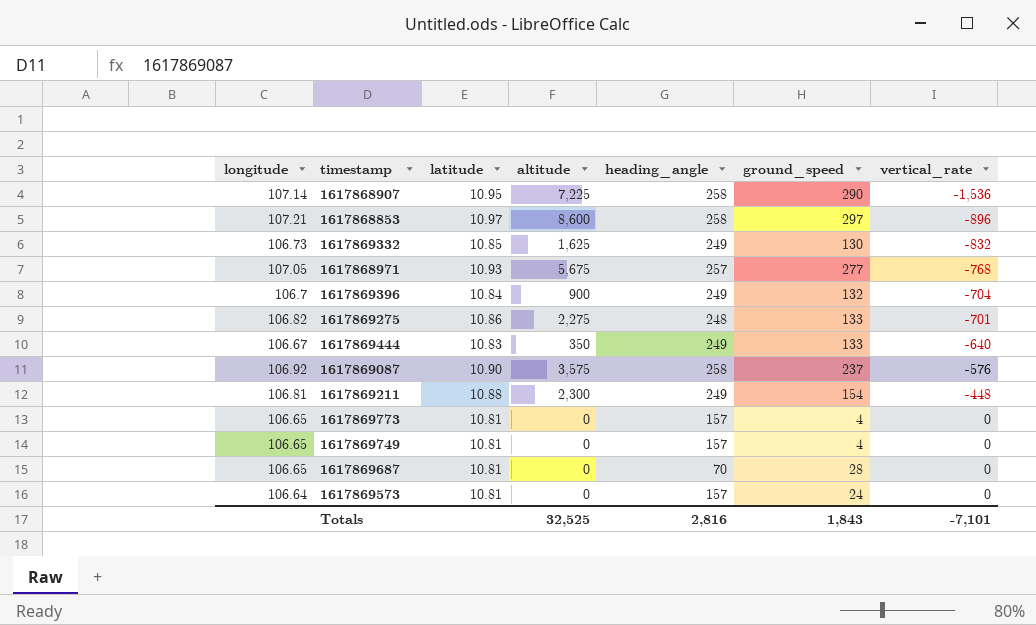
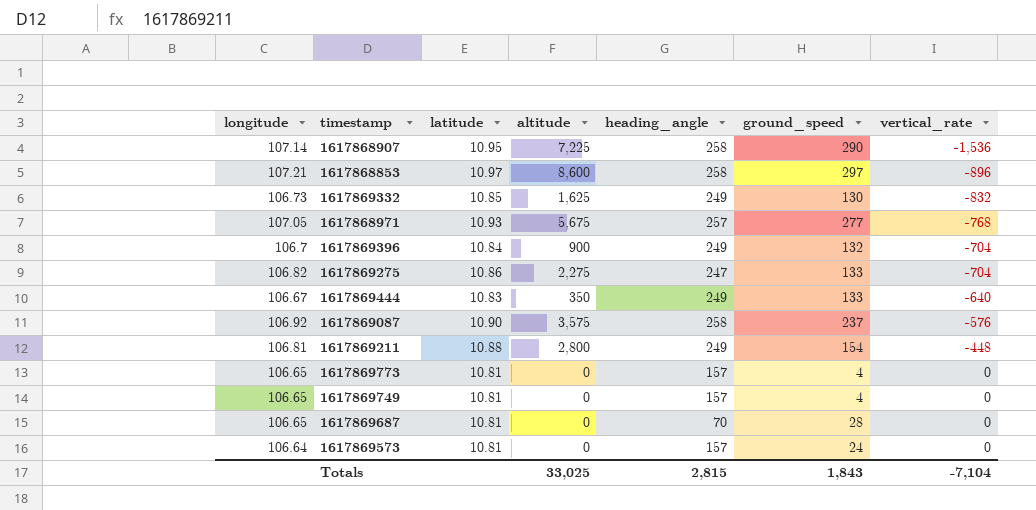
1617869275 | heading_angle: 248 -> 247
1617869275 | vertical_rate: -701 -> -704
1617869211 | altitude: 2,300 -> 2,800
Totals | altitude: 32,525 -> 33,025
Totals | heading_angle: 2,816 -> 2,815
Totals | vertical_rate: -7,101 -> -7,104

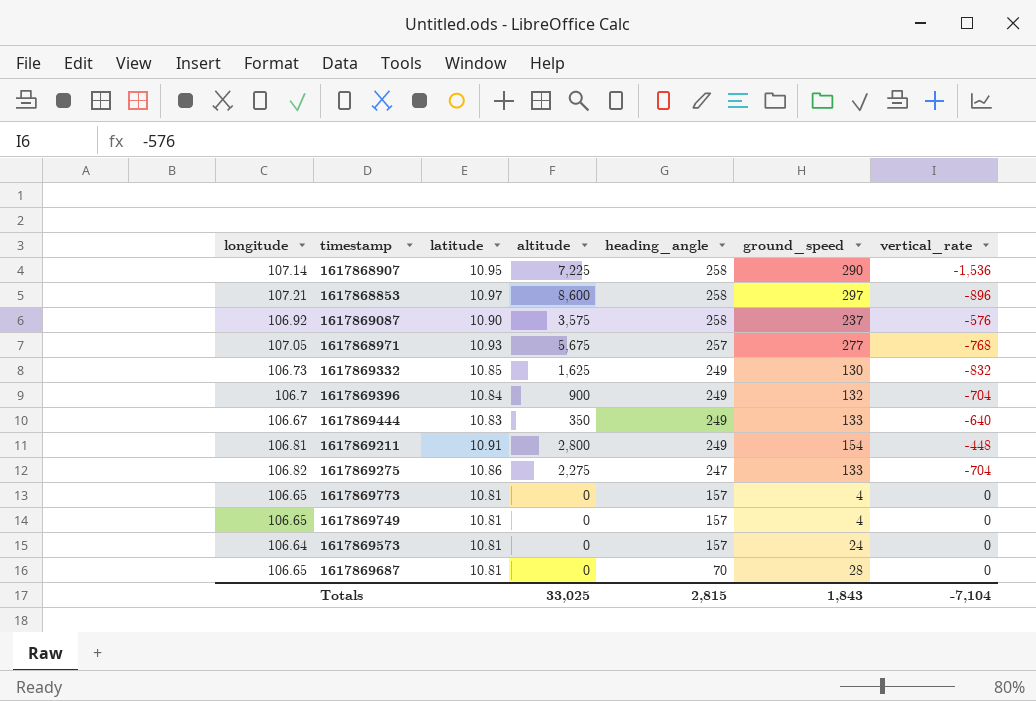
row order: vertical_rate ascending -> heading_angle descending
1617869211 | latitude: 10.88 -> 10.91

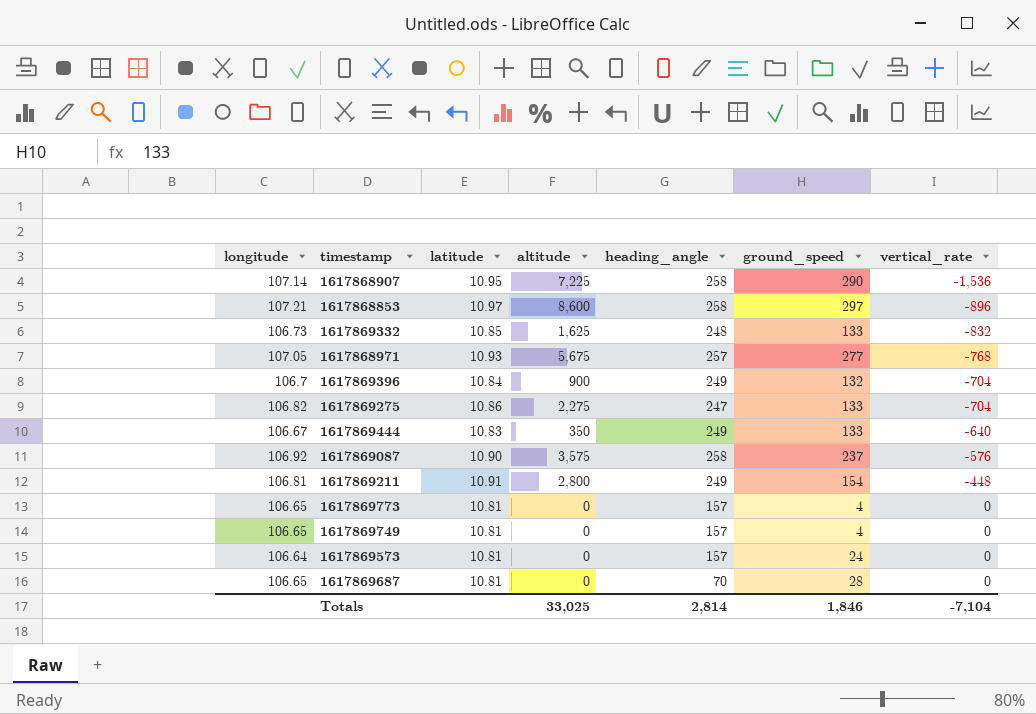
row order: heading_angle descending -> vertical_rate ascending
1617869332 | heading_angle: 249 -> 248
1617869332 | ground_speed: 130 -> 133
Totals | heading_angle: 2,815 -> 2,814
Totals | ground_speed: 1,843 -> 1,846

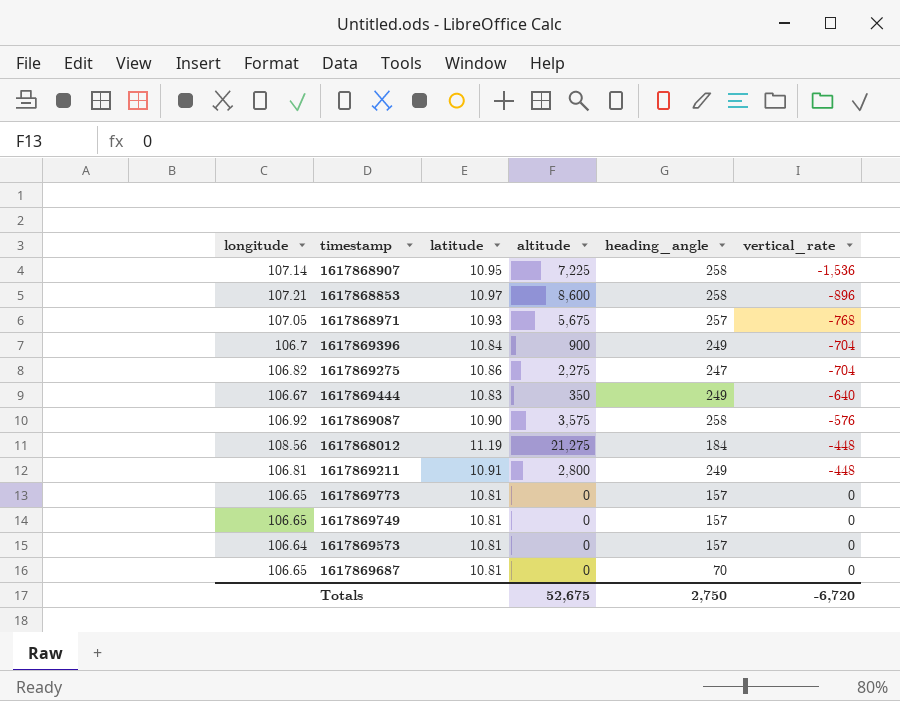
column ground_speed | position: 6 -> none
row 1617869332: 106.73 | 10.85 | 1,625 | 248 | 133 | -832 -> none
row 1617868012: none -> 108.56 | 11.19 | 21,275 | 184 | -448
Totals | altitude: 33,025 -> 52,675
Totals | heading_angle: 2,814 -> 2,750
Totals | vertical_rate: -7,104 -> -6,720

